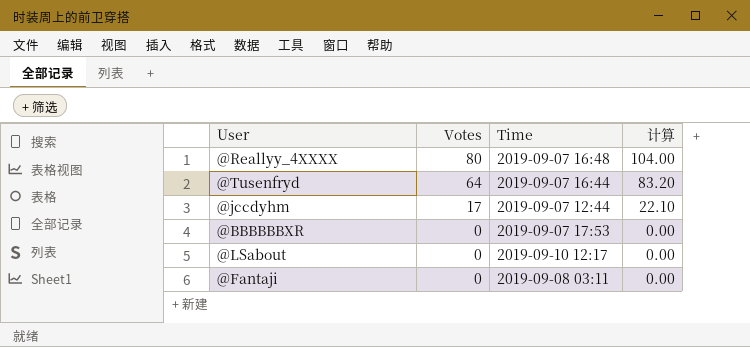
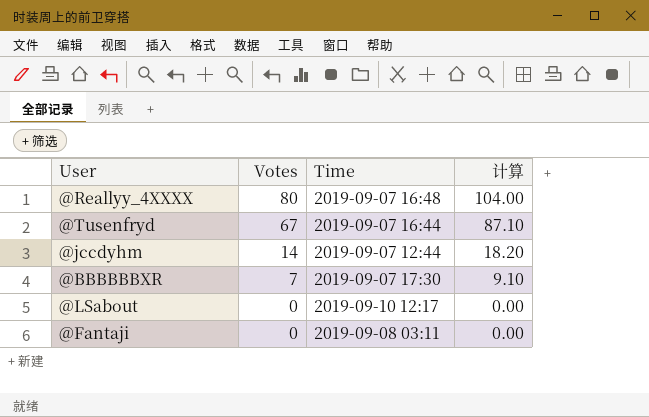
@Tusenfryd | Votes: 64 -> 67
@Tusenfryd | 计算: 83.20 -> 87.10
@jccdyhm | Votes: 17 -> 14
@jccdyhm | 计算: 22.10 -> 18.20
@BBBBBBXR | Votes: 0 -> 7
@BBBBBBXR | Time: 2019-09-07 17:53 -> 2019-09-07 17:30
@BBBBBBXR | 计算: 0.00 -> 9.10

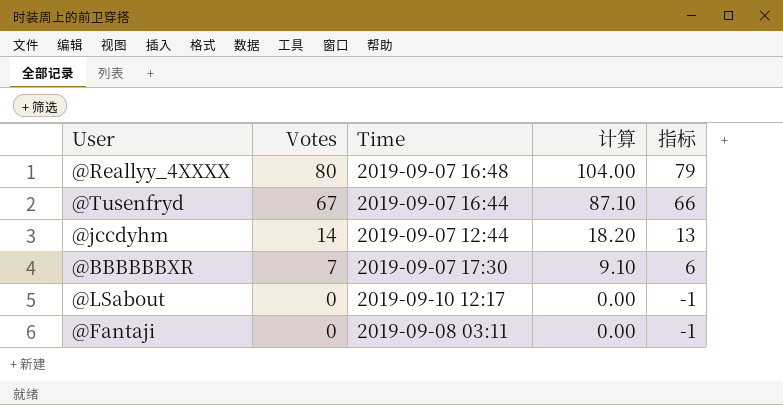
column 指标 | formula: none -> [Votes] - 1

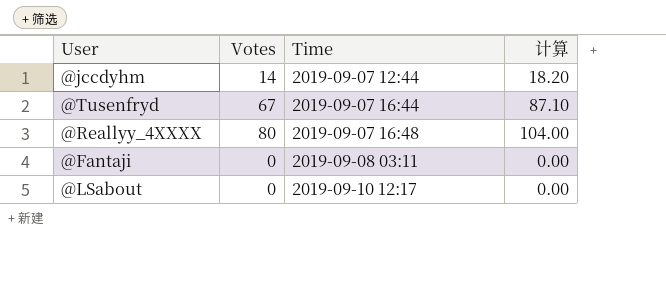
row order: Votes descending -> Time ascending
column 指标 | formula: [Votes] - 1 -> none
row @BBBBBBXR: 7 | 2019-09-07 17:30 | 9.10 | 6 -> none

